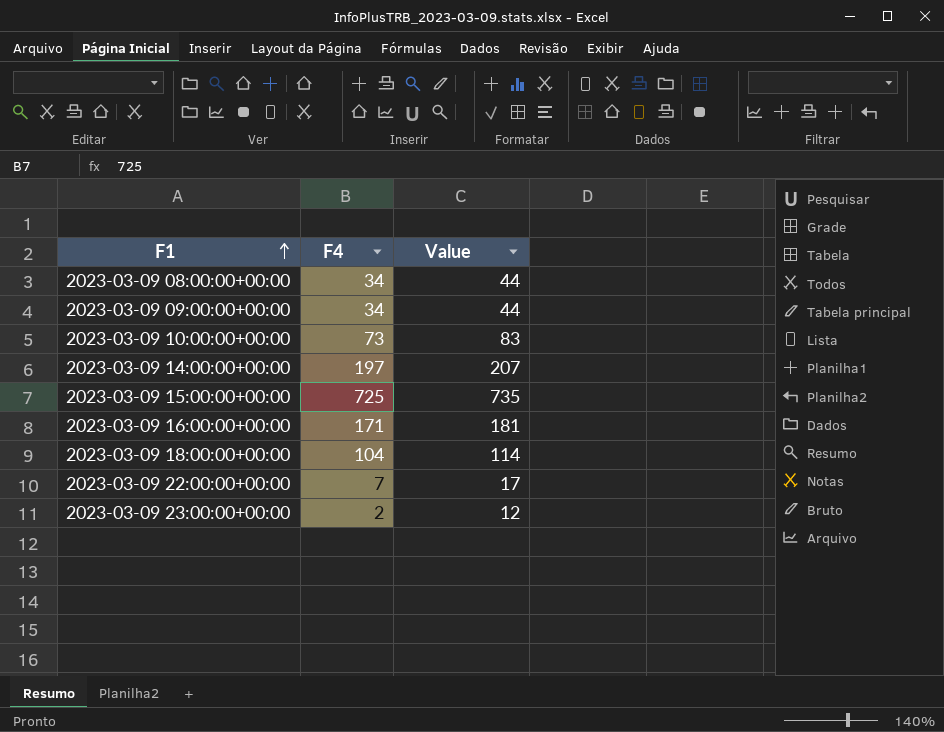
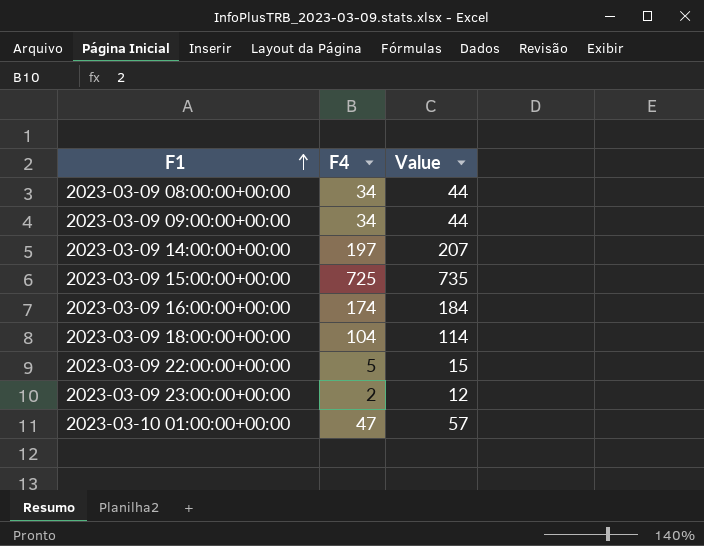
row 2023-03-09 10:00:00+00:00: 73 | 83 -> none
2023-03-09 16:00:00+00:00 | F4: 171 -> 174
2023-03-09 16:00:00+00:00 | Value: 181 -> 184
2023-03-09 22:00:00+00:00 | F4: 7 -> 5
2023-03-09 22:00:00+00:00 | Value: 17 -> 15
row 2023-03-10 01:00:00+00:00: none -> 47 | 57

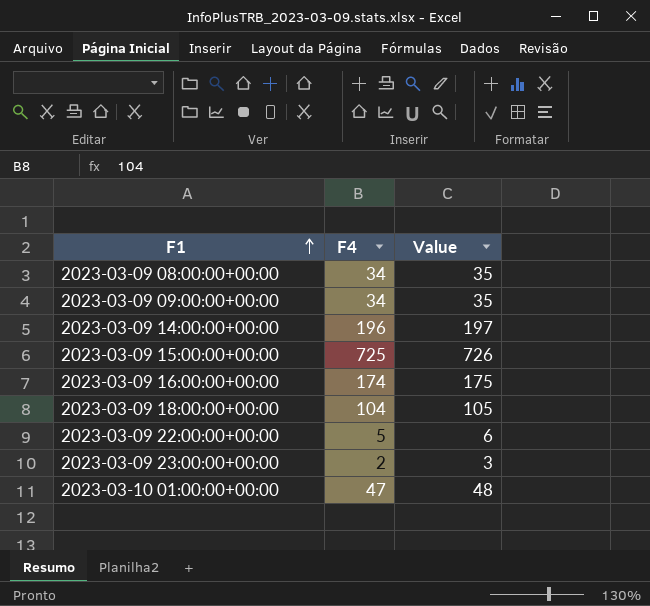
column Value | formula: [F4] + 10 -> [F4] + 1
2023-03-09 14:00:00+00:00 | F4: 197 -> 196

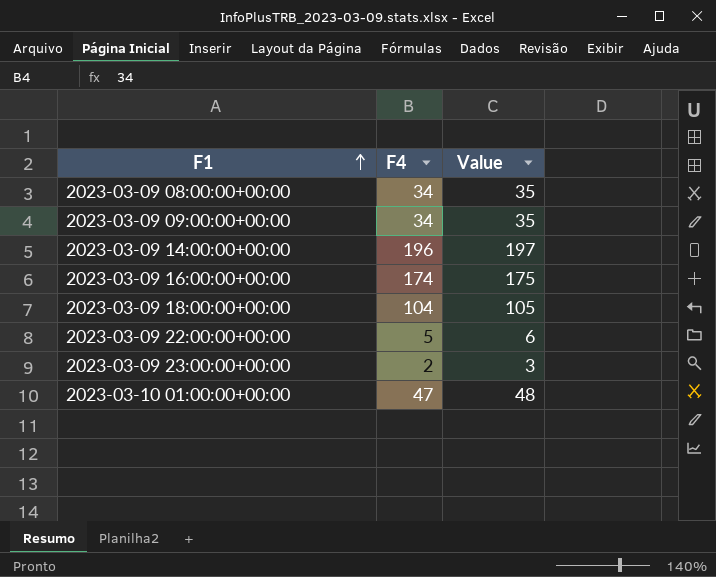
row 2023-03-09 15:00:00+00:00: 725 | 726 -> none

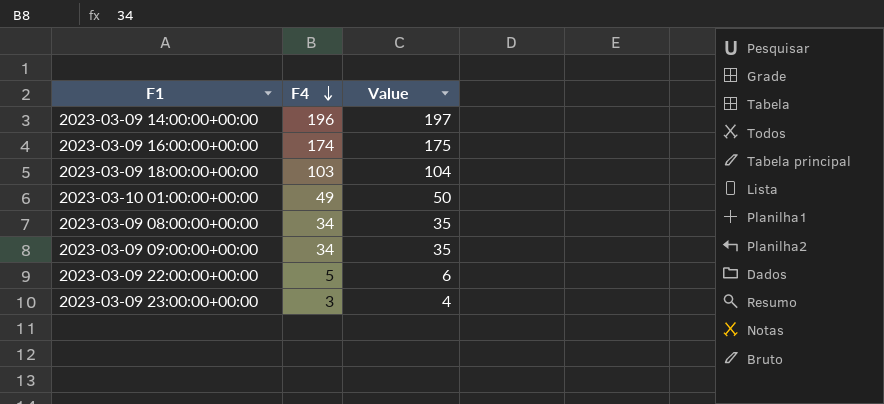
row order: F1 ascending -> F4 descending
2023-03-09 18:00:00+00:00 | F4: 104 -> 103
2023-03-09 18:00:00+00:00 | Value: 105 -> 104
2023-03-10 01:00:00+00:00 | F4: 47 -> 49
2023-03-10 01:00:00+00:00 | Value: 48 -> 50
2023-03-09 23:00:00+00:00 | F4: 2 -> 3
2023-03-09 23:00:00+00:00 | Value: 3 -> 4

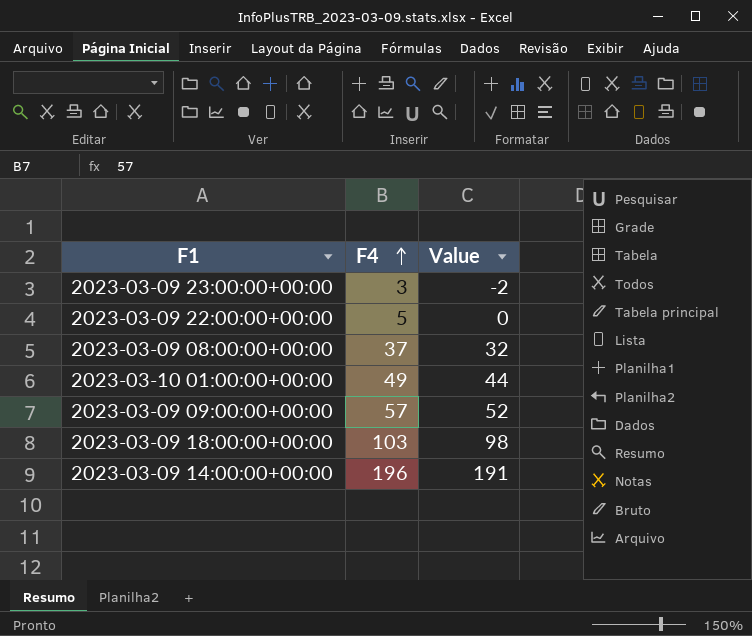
row order: F4 descending -> F4 ascending
column Value | formula: [F4] + 1 -> [F4] - 5
row 2023-03-09 16:00:00+00:00: 174 | 175 -> none
2023-03-09 08:00:00+00:00 | F4: 34 -> 37
2023-03-09 09:00:00+00:00 | F4: 34 -> 57

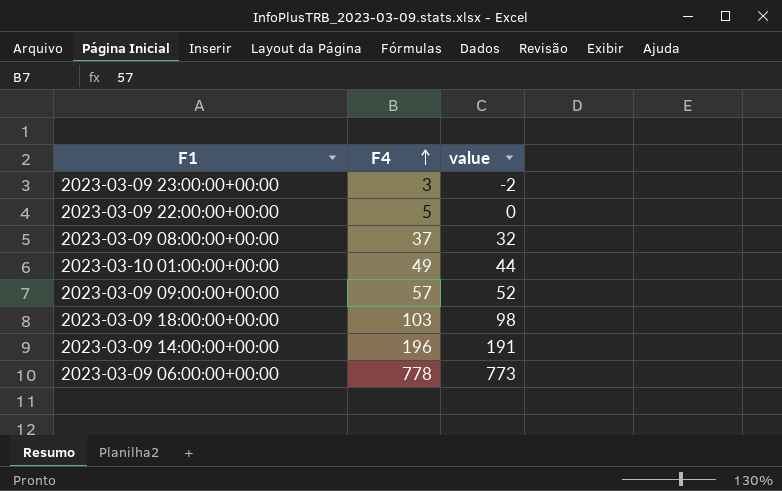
column name: Value -> value
row 2023-03-09 06:00:00+00:00: none -> 778 | 773

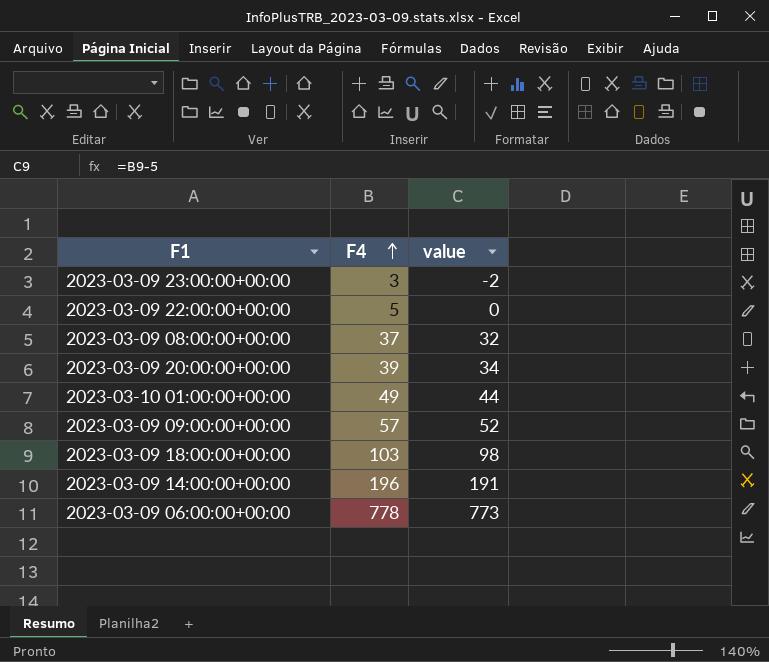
row 2023-03-09 20:00:00+00:00: none -> 39 | 34

